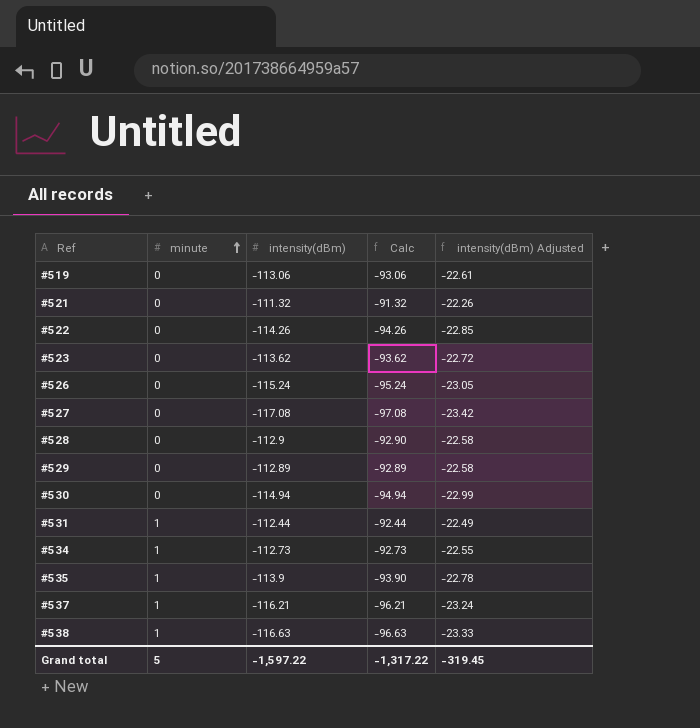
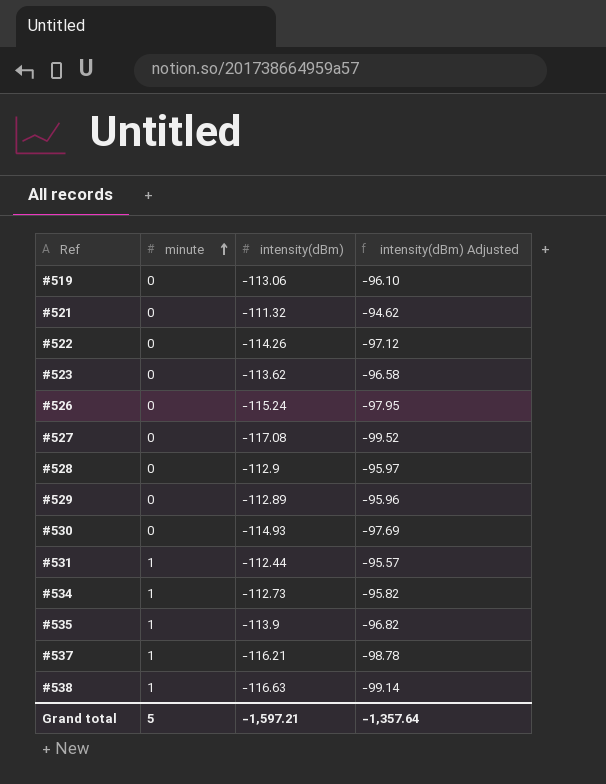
column Calc | formula: [intensity(dBm)] + 20 -> none
column intensity(dBm) Adjusted | formula: [intensity(dBm)] * 0.2 -> [intensity(dBm)] * 0.85
#530 | intensity(dBm): -114.94 -> -114.93
Grand total | intensity(dBm): -1,597.22 -> -1,597.21
Grand total | intensity(dBm) Adjusted: -319.45 -> -1,357.64

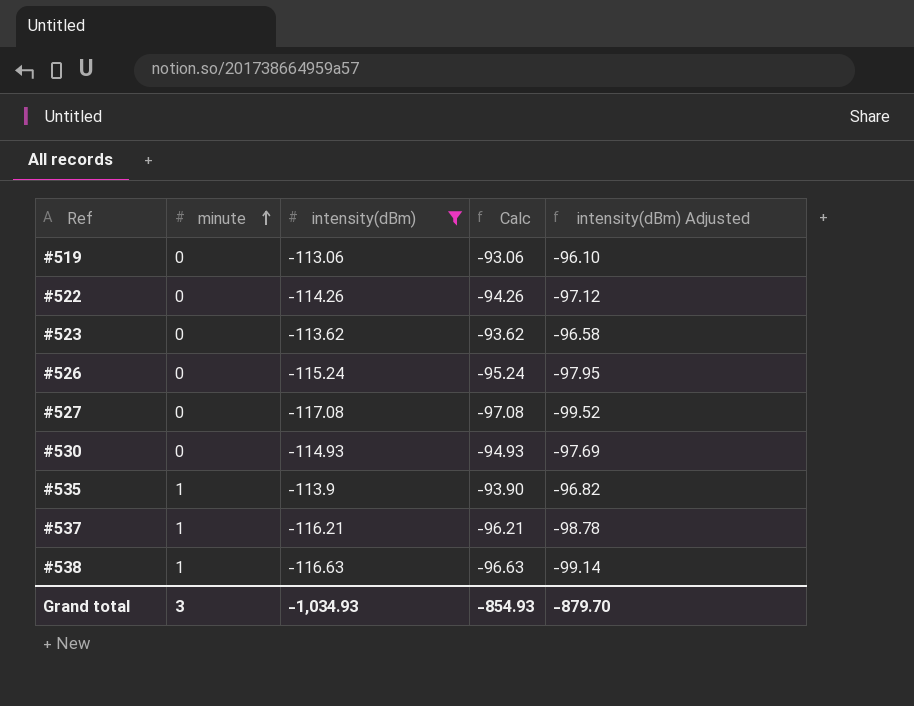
filter: none -> intensity(dBm) <= -113.06
column Calc | formula: none -> [intensity(dBm)] + 20
Grand total | minute: 5 -> 3
Grand total | intensity(dBm): -1,597.21 -> -1,034.93
Grand total | intensity(dBm) Adjusted: -1,357.64 -> -879.70

